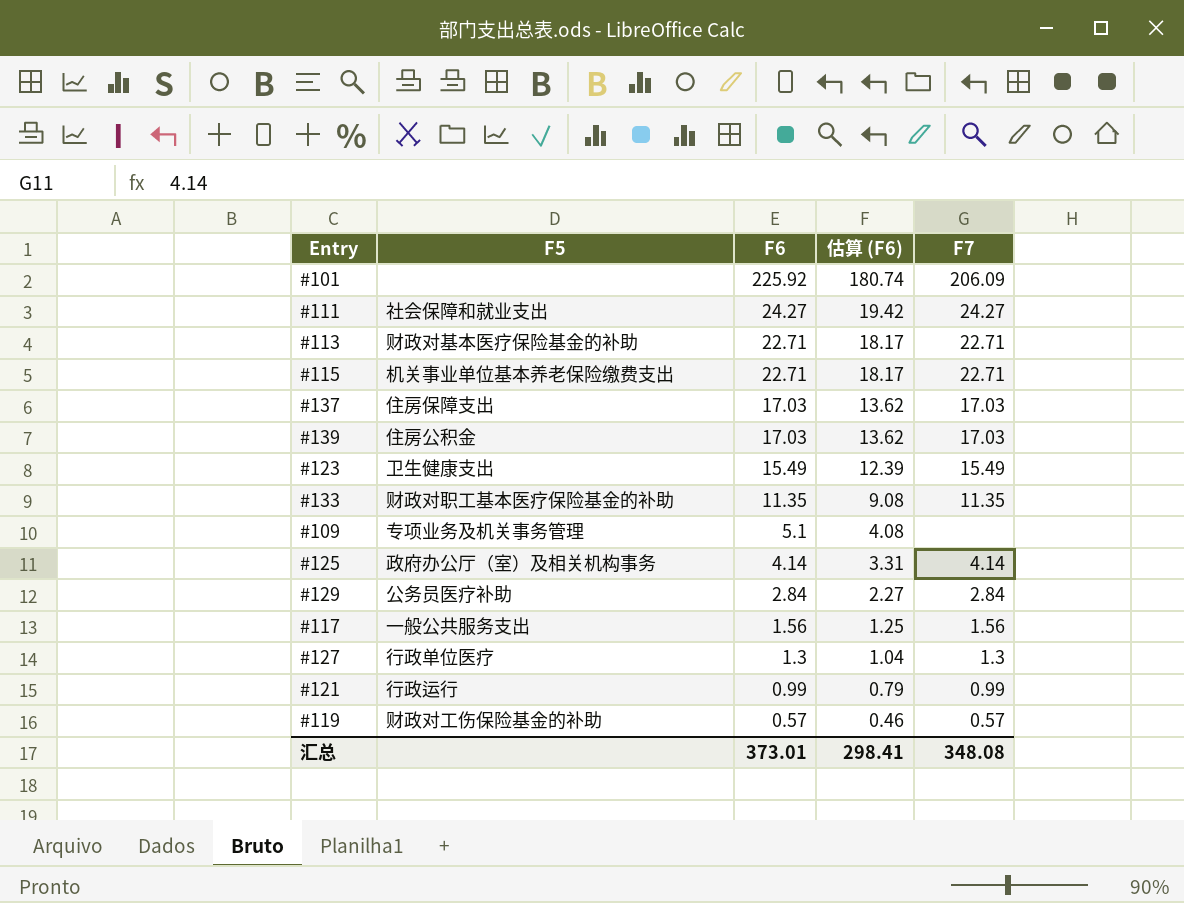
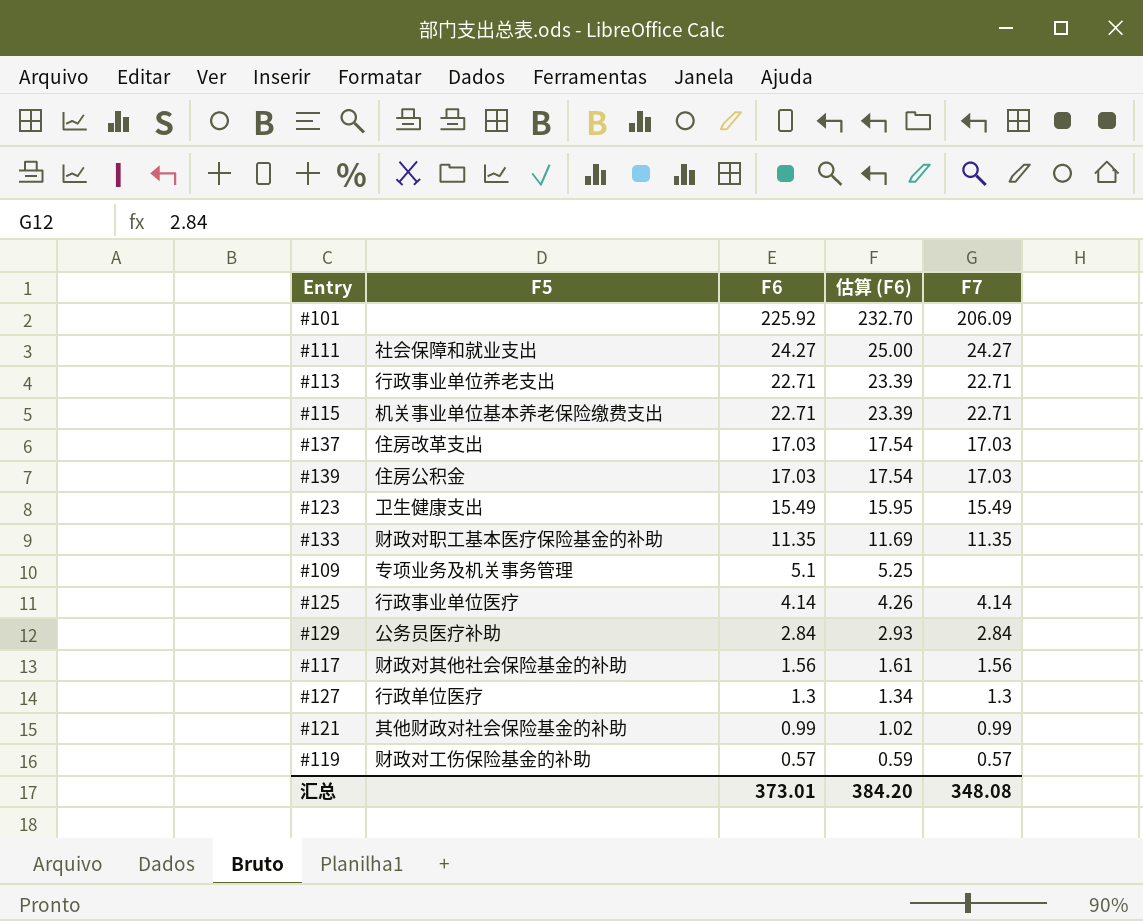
column 估算 (F6) | formula: [F6] * 0.8 -> [F6] * 1.03
#113 | F5: 财政对基本医疗保险基金的补助 -> 行政事业单位养老支出
#137 | F5: 住房保障支出 -> 住房改革支出
#125 | F5: 政府办公厅（室）及相关机构事务 -> 行政事业单位医疗
#117 | F5: 一般公共服务支出 -> 财政对其他社会保险基金的补助
#121 | F5: 行政运行 -> 其他财政对社会保险基金的补助
汇总 | 估算 (F6): 298.41 -> 384.20

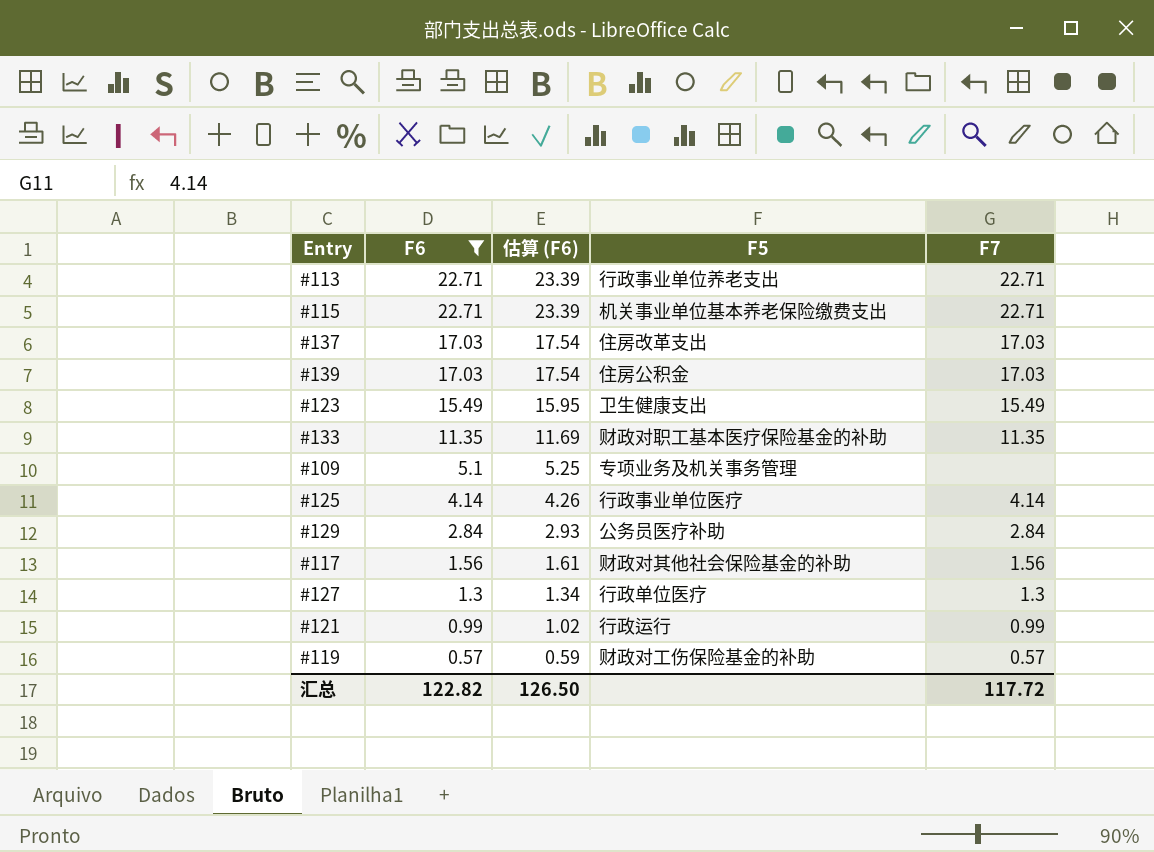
filter: none -> F6 <= 22.71
column F5 | position: 2 -> 4
#121 | F5: 其他财政对社会保险基金的补助 -> 行政运行
汇总 | F6: 373.01 -> 122.82
汇总 | 估算 (F6): 384.20 -> 126.50
汇总 | F7: 348.08 -> 117.72

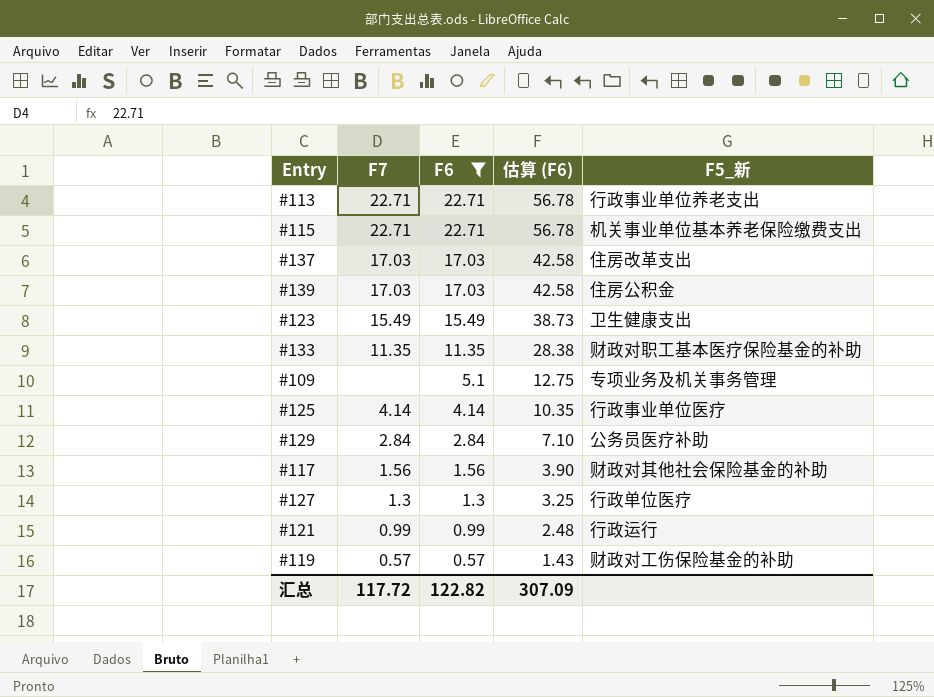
column F7 | position: 5 -> 2
column 估算 (F6) | formula: [F6] * 1.03 -> [F6] * 2.5
column name: F5 -> F5_新
汇总 | 估算 (F6): 126.50 -> 307.09

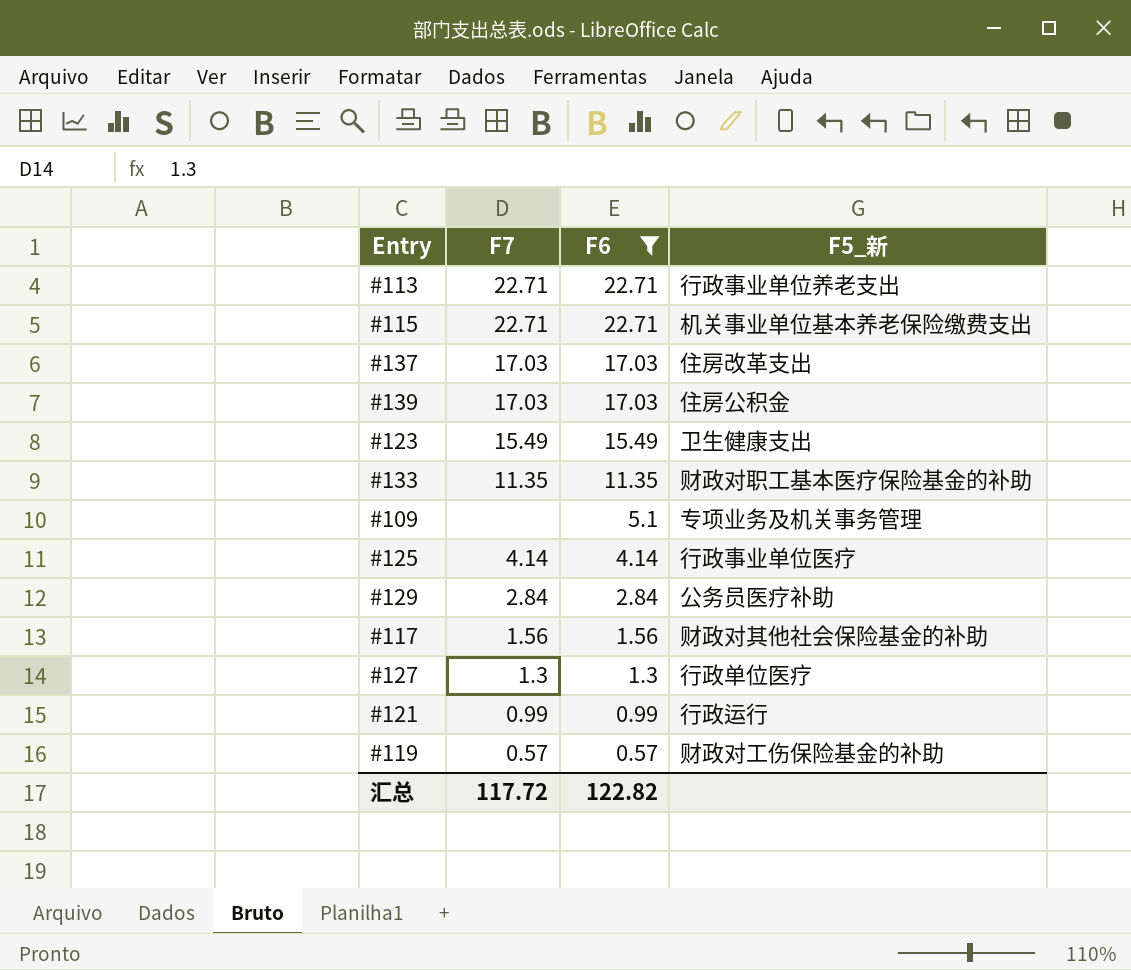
column 估算 (F6) | formula: [F6] * 2.5 -> none

